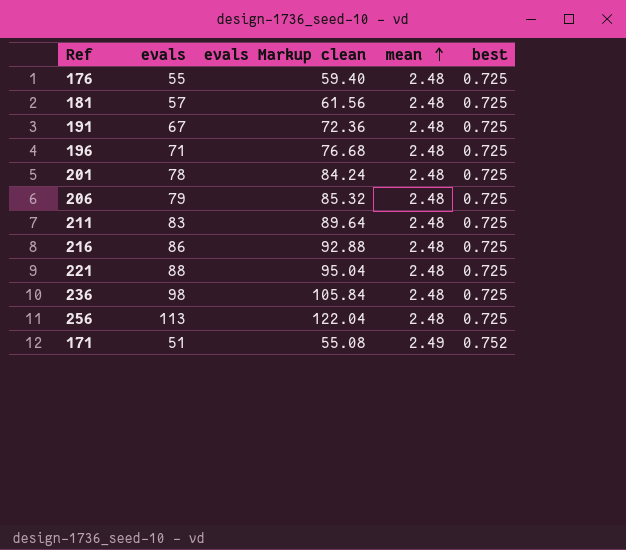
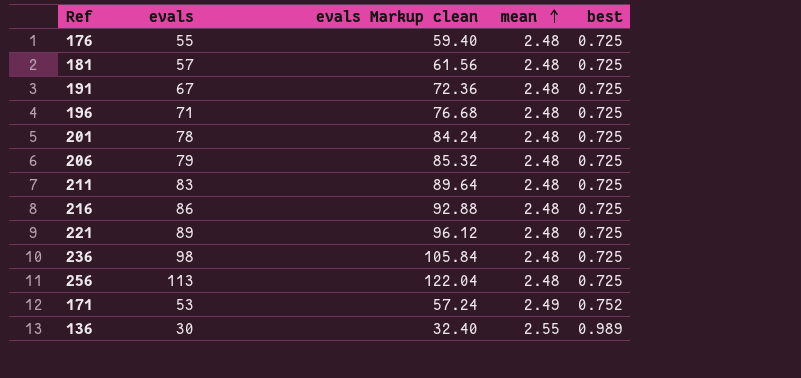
221 | evals: 88 -> 89
221 | evals Markup clean: 95.04 -> 96.12
171 | evals: 51 -> 53
171 | evals Markup clean: 55.08 -> 57.24
row 136: none -> 30 | 32.40 | 2.55 | 0.989

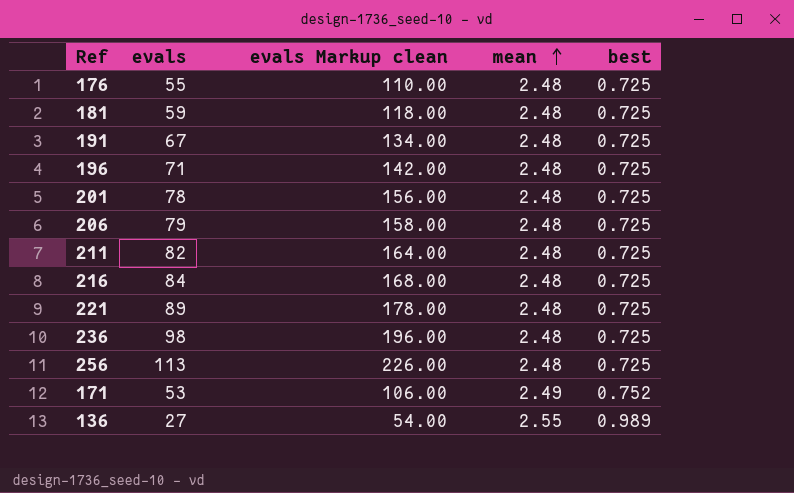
column evals Markup clean | formula: [evals] * 1.08 -> [evals] * 2
181 | evals: 57 -> 59
211 | evals: 83 -> 82
216 | evals: 86 -> 84
136 | evals: 30 -> 27

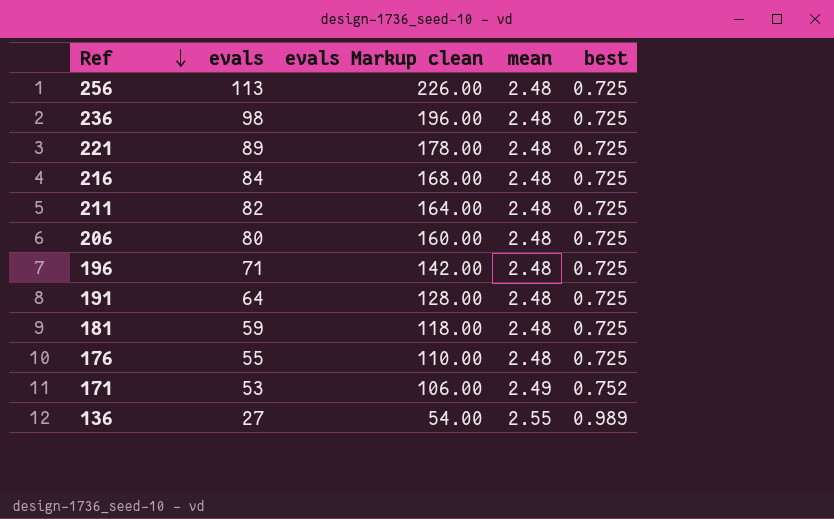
row order: mean ascending -> Ref descending
row 201: 78 | 156.00 | 2.48 | 0.725 -> none
206 | evals: 79 -> 80
206 | evals Markup clean: 158.00 -> 160.00
191 | evals: 67 -> 64
191 | evals Markup clean: 134.00 -> 128.00

